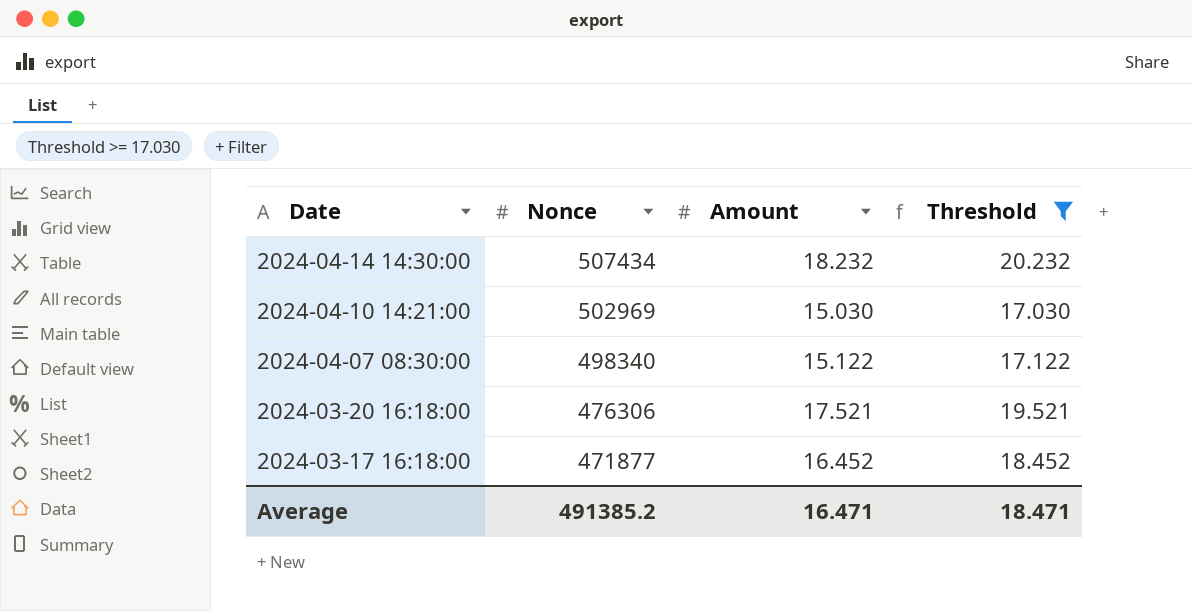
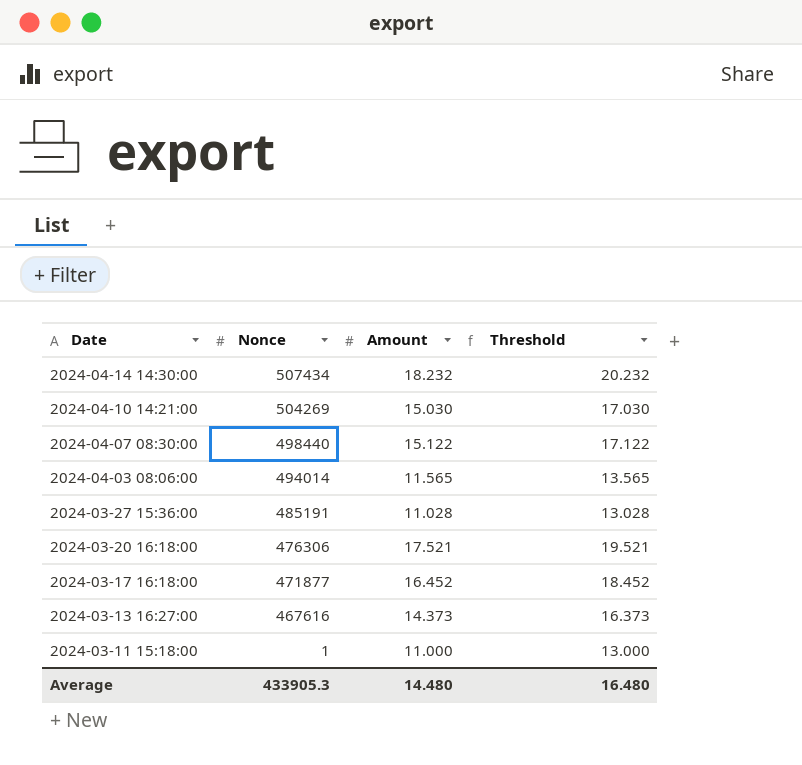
filter: Threshold >= 17.030 -> none
2024-04-10 14:21:00 | Nonce: 502969 -> 504269
2024-04-07 08:30:00 | Nonce: 498340 -> 498440
Average | Nonce: 491385.2 -> 433905.3
Average | Amount: 16.471 -> 14.480
Average | Threshold: 18.471 -> 16.480

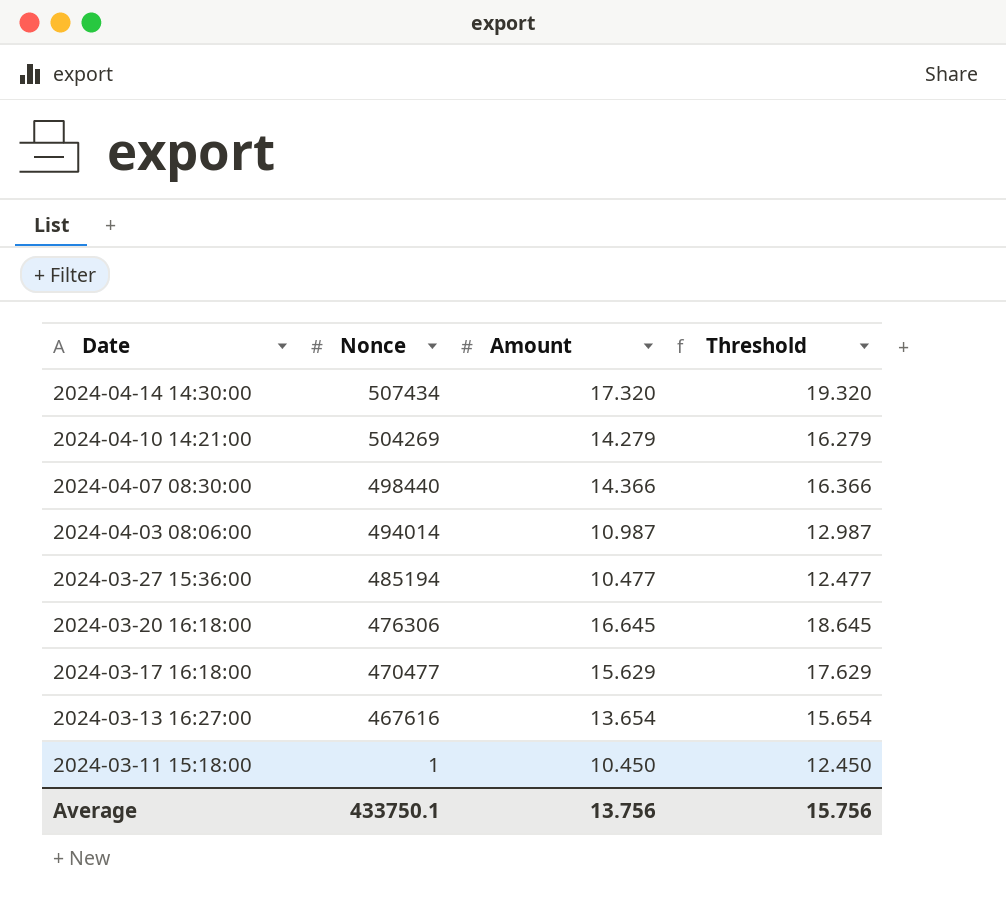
2024-04-14 14:30:00 | Amount: 18.232 -> 17.320
2024-04-14 14:30:00 | Threshold: 20.232 -> 19.320
2024-04-10 14:21:00 | Amount: 15.030 -> 14.279
2024-04-10 14:21:00 | Threshold: 17.030 -> 16.279
2024-04-07 08:30:00 | Amount: 15.122 -> 14.366
2024-04-07 08:30:00 | Threshold: 17.122 -> 16.366
2024-04-03 08:06:00 | Amount: 11.565 -> 10.987
2024-04-03 08:06:00 | Threshold: 13.565 -> 12.987
2024-03-27 15:36:00 | Nonce: 485191 -> 485194
2024-03-27 15:36:00 | Amount: 11.028 -> 10.477
2024-03-27 15:36:00 | Threshold: 13.028 -> 12.477
2024-03-20 16:18:00 | Amount: 17.521 -> 16.645
2024-03-20 16:18:00 | Threshold: 19.521 -> 18.645
2024-03-17 16:18:00 | Nonce: 471877 -> 470477
2024-03-17 16:18:00 | Amount: 16.452 -> 15.629
2024-03-17 16:18:00 | Threshold: 18.452 -> 17.629
2024-03-13 16:27:00 | Amount: 14.373 -> 13.654
2024-03-13 16:27:00 | Threshold: 16.373 -> 15.654
2024-03-11 15:18:00 | Amount: 11.000 -> 10.450
2024-03-11 15:18:00 | Threshold: 13.000 -> 12.450
Average | Nonce: 433905.3 -> 433750.1
Average | Amount: 14.480 -> 13.756
Average | Threshold: 16.480 -> 15.756

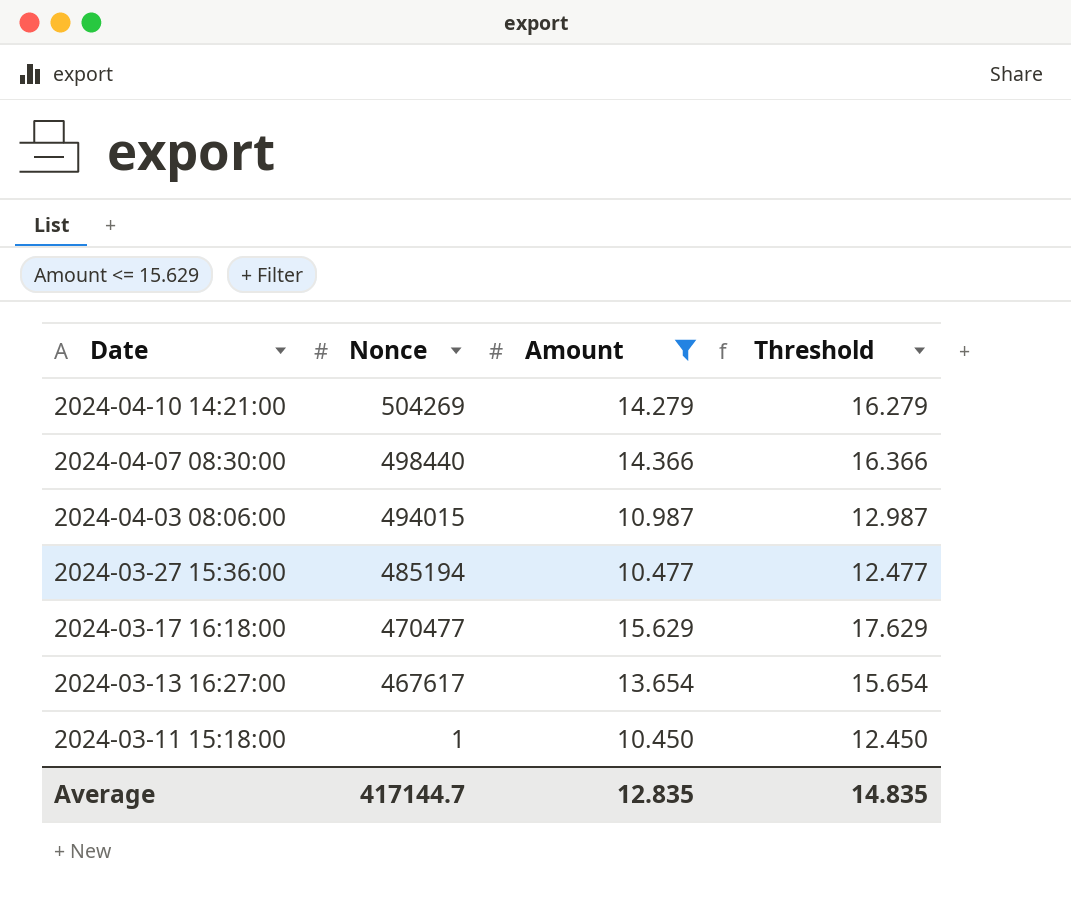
filter: none -> Amount <= 15.629
2024-04-03 08:06:00 | Nonce: 494014 -> 494015
2024-03-13 16:27:00 | Nonce: 467616 -> 467617
Average | Nonce: 433750.1 -> 417144.7
Average | Amount: 13.756 -> 12.835
Average | Threshold: 15.756 -> 14.835

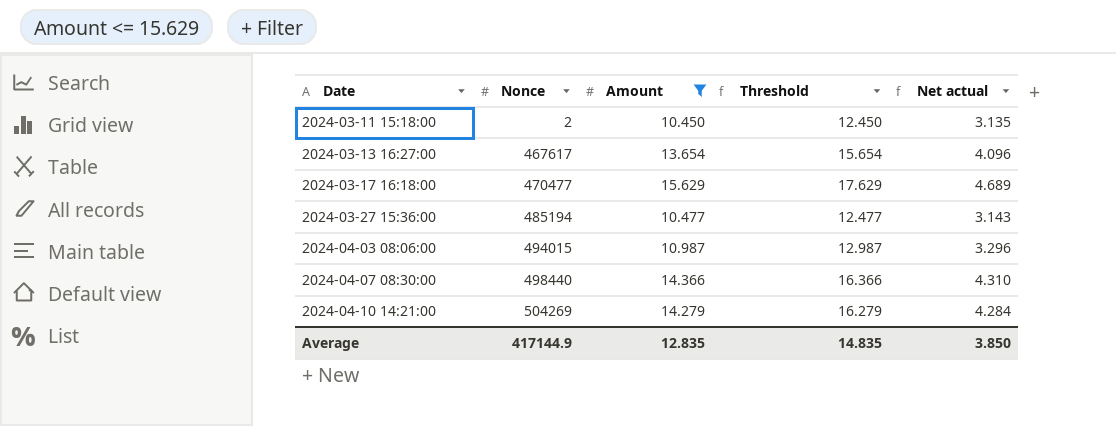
row order: Date descending -> Date ascending
column Net actual | formula: none -> [Amount] * 0.3
2024-03-11 15:18:00 | Nonce: 1 -> 2
Average | Nonce: 417144.7 -> 417144.9

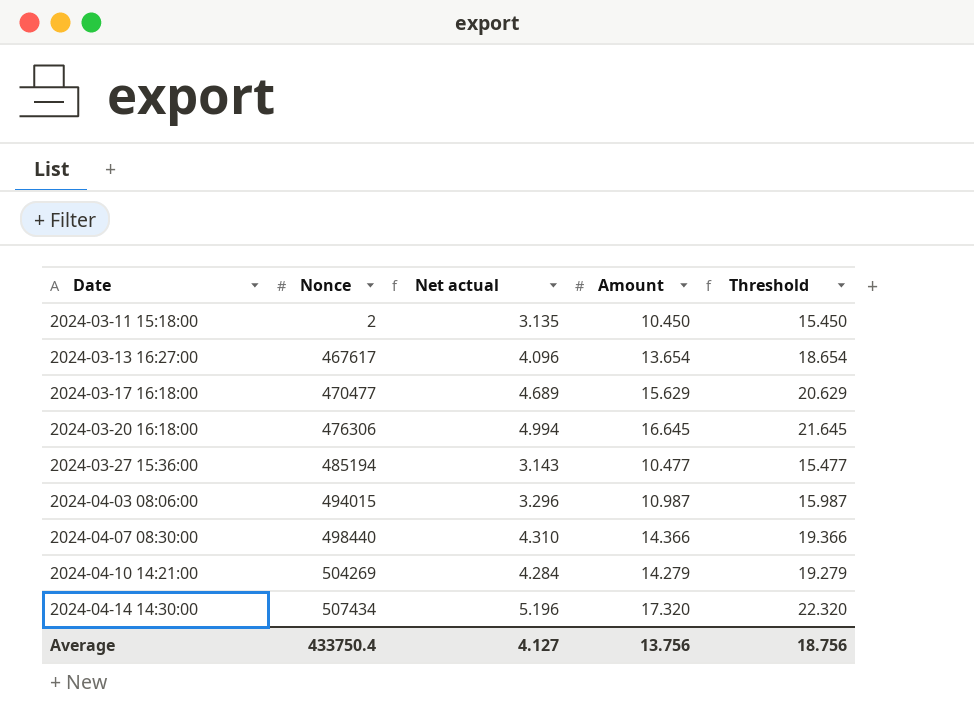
filter: Amount <= 15.629 -> none
column Net actual | position: 5 -> 3
column Threshold | formula: [Amount] + 2 -> [Amount] + 5
Average | Nonce: 417144.9 -> 433750.4
Average | Net actual: 3.850 -> 4.127
Average | Amount: 12.835 -> 13.756
Average | Threshold: 14.835 -> 18.756

